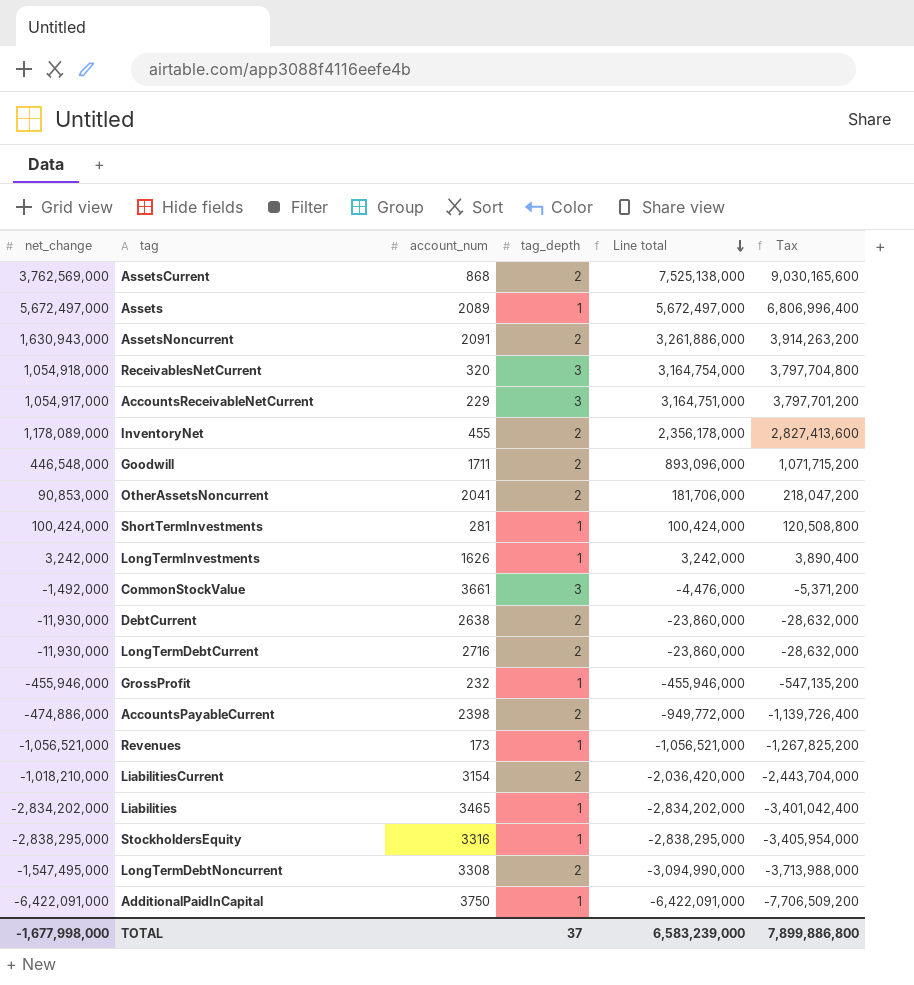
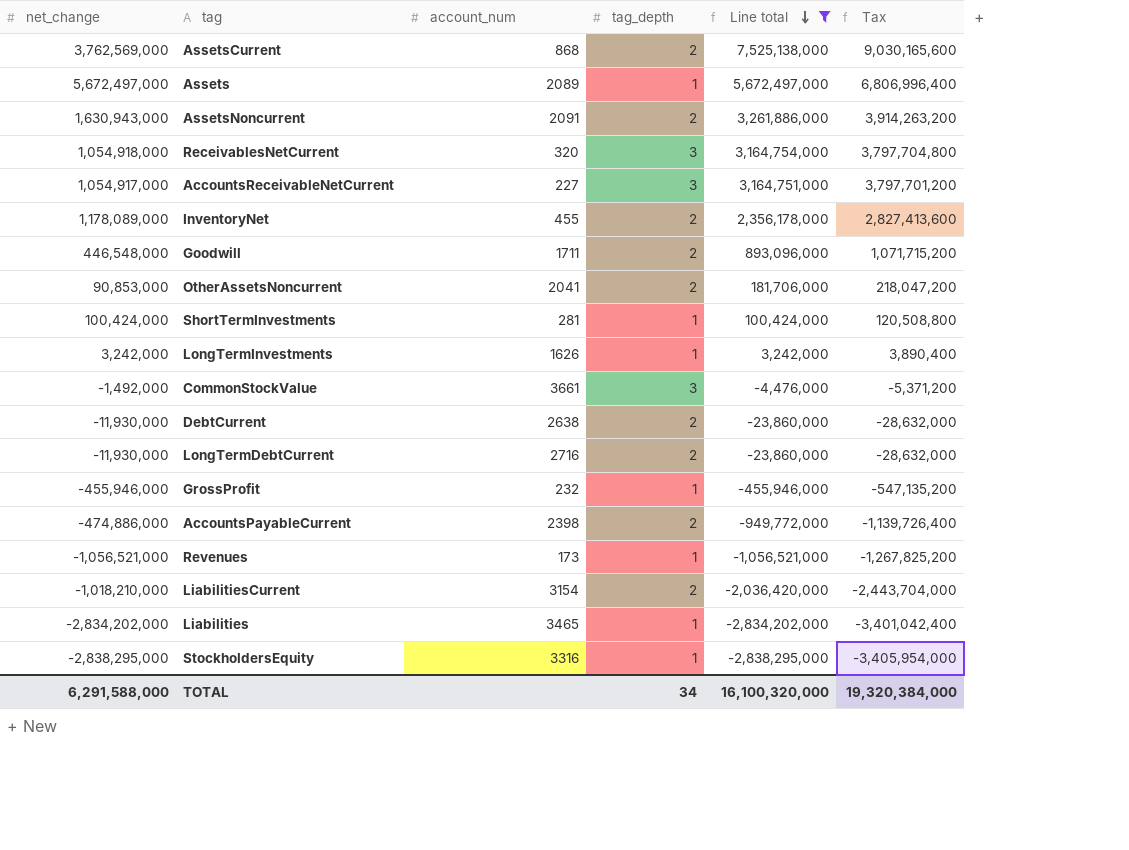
filter: none -> Line total >= -2,838,295,000
AccountsReceivableNetCurrent | account_num: 229 -> 227
TOTAL | net_change: -1,677,998,000 -> 6,291,588,000
TOTAL | tag_depth: 37 -> 34
TOTAL | Line total: 6,583,239,000 -> 16,100,320,000
TOTAL | Tax: 7,899,886,800 -> 19,320,384,000

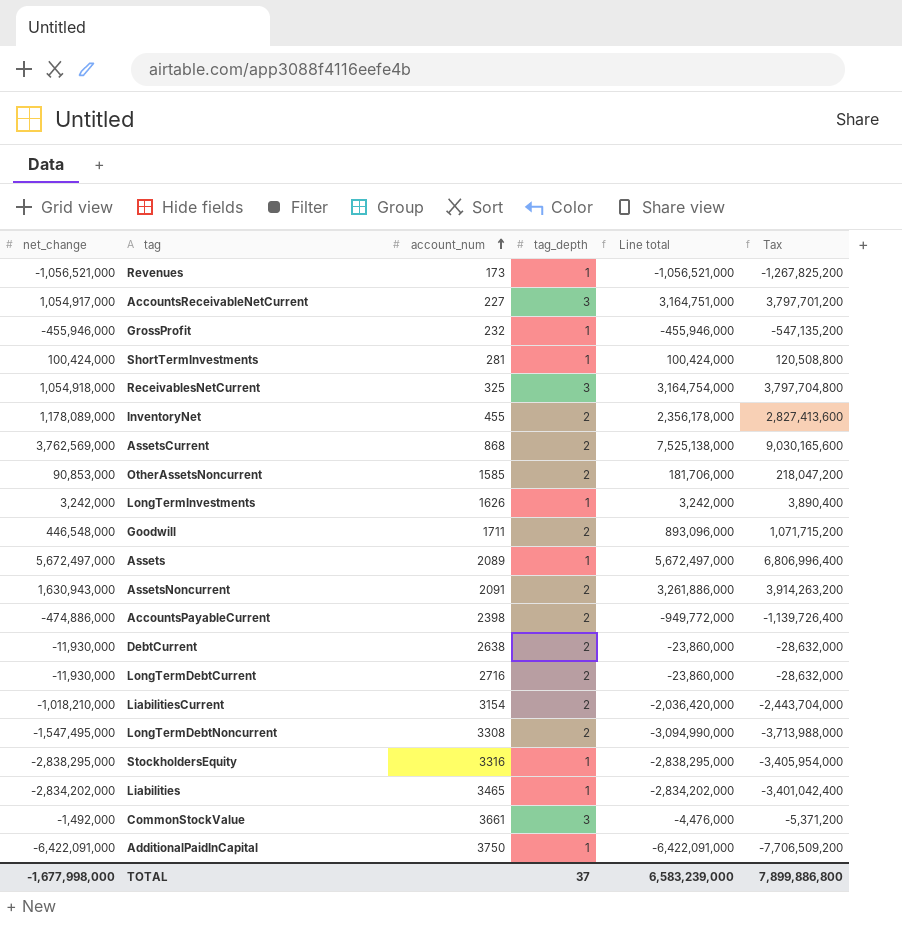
filter: Line total >= -2,838,295,000 -> none
row order: Line total descending -> account_num ascending
ReceivablesNetCurrent | account_num: 320 -> 325
OtherAssetsNoncurrent | account_num: 2041 -> 1585
TOTAL | net_change: 6,291,588,000 -> -1,677,998,000
TOTAL | tag_depth: 34 -> 37
TOTAL | Line total: 16,100,320,000 -> 6,583,239,000
TOTAL | Tax: 19,320,384,000 -> 7,899,886,800

